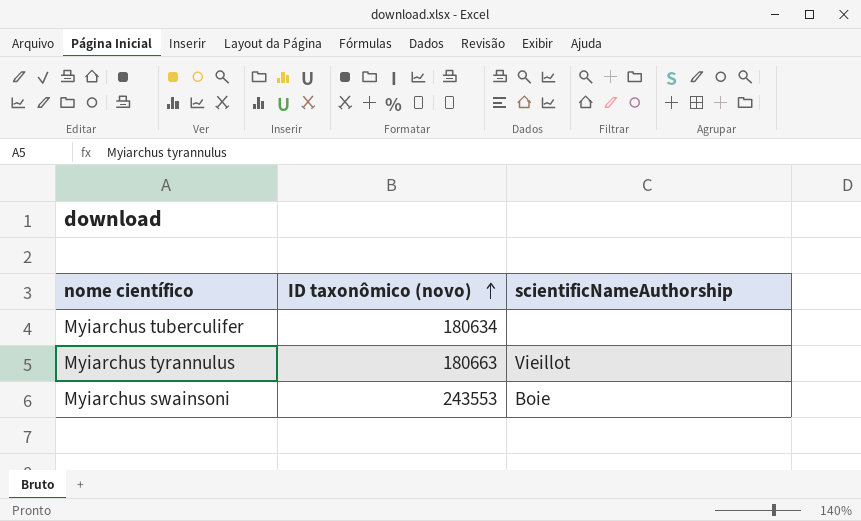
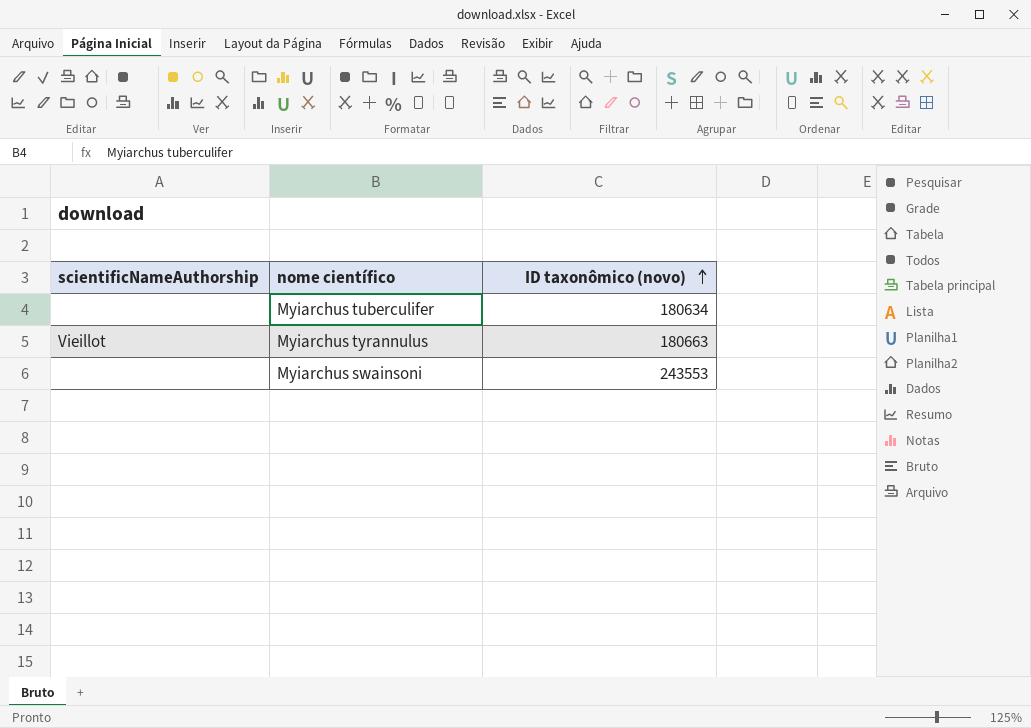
column scientificNameAuthorship | position: 3 -> 1
Myiarchus swainsoni | scientificNameAuthorship: Boie -> none

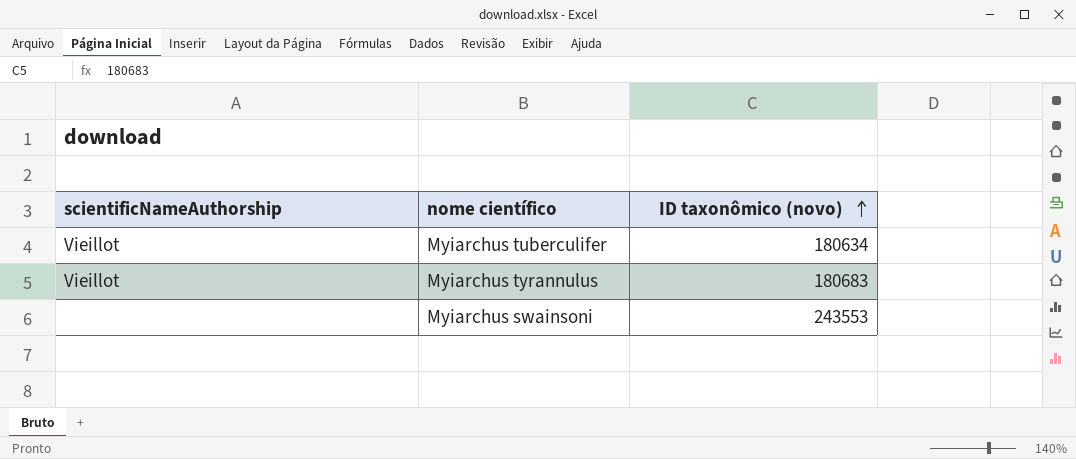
Myiarchus tuberculifer | scientificNameAuthorship: none -> Vieillot
Myiarchus tyrannulus | ID taxonômico (novo): 180663 -> 180683

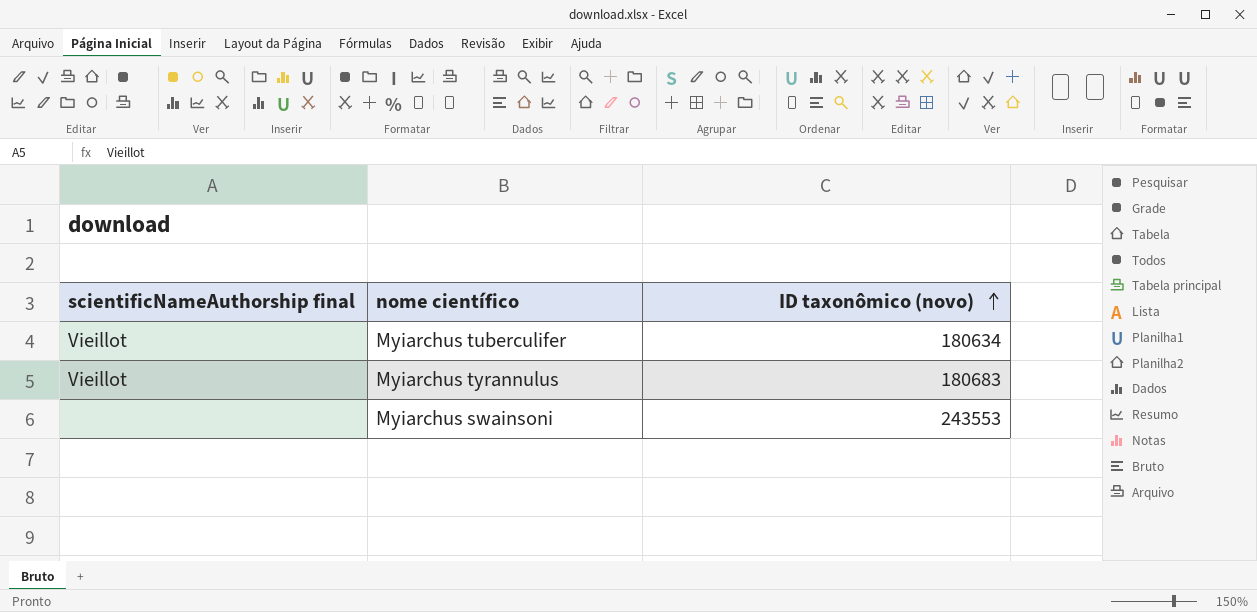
column name: scientificNameAuthorship -> scientificNameAuthorship final

